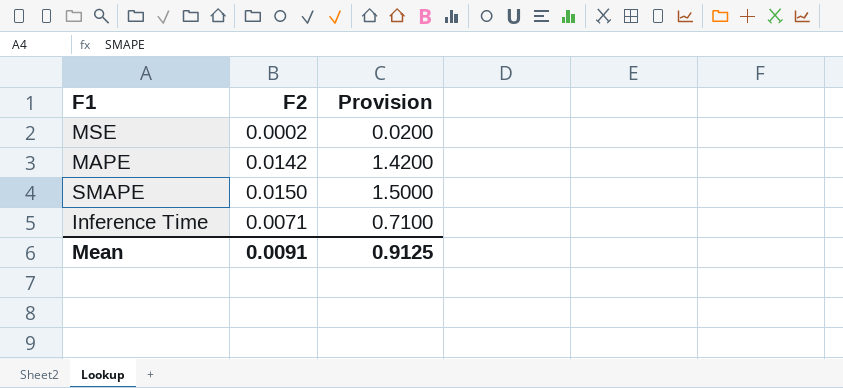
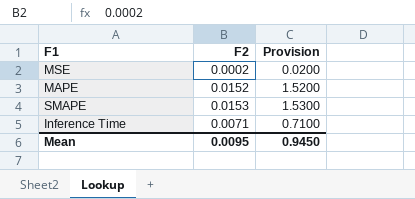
MAPE | F2: 0.0142 -> 0.0152
MAPE | Provision: 1.4200 -> 1.5200
SMAPE | F2: 0.0150 -> 0.0153
SMAPE | Provision: 1.5000 -> 1.5300
Mean | F2: 0.0091 -> 0.0095
Mean | Provision: 0.9125 -> 0.9450

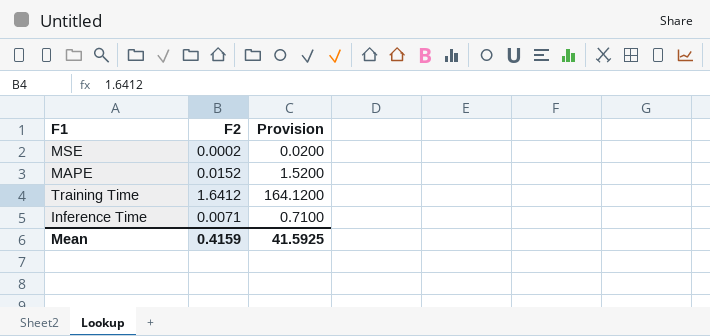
row SMAPE: 0.0153 | 1.5300 -> none
row Training Time: none -> 1.6412 | 164.1200
Mean | F2: 0.0095 -> 0.4159
Mean | Provision: 0.9450 -> 41.5925

